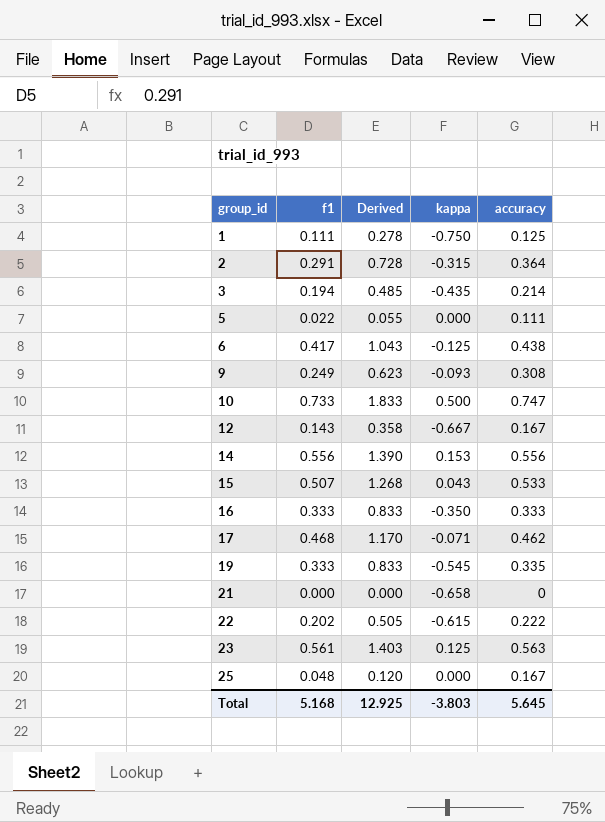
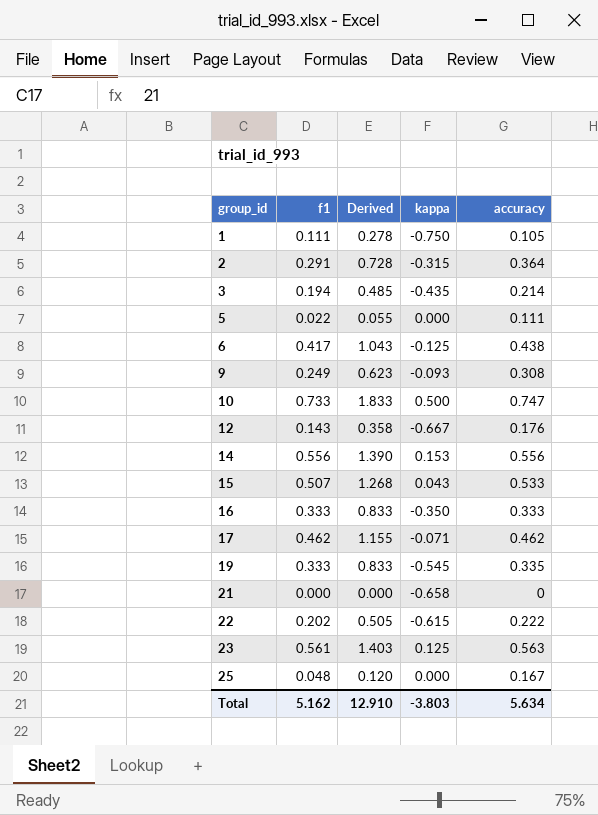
1 | accuracy: 0.125 -> 0.105
12 | accuracy: 0.167 -> 0.176
17 | f1: 0.468 -> 0.462
17 | Derived: 1.170 -> 1.155
Total | f1: 5.168 -> 5.162
Total | Derived: 12.925 -> 12.910
Total | accuracy: 5.645 -> 5.634

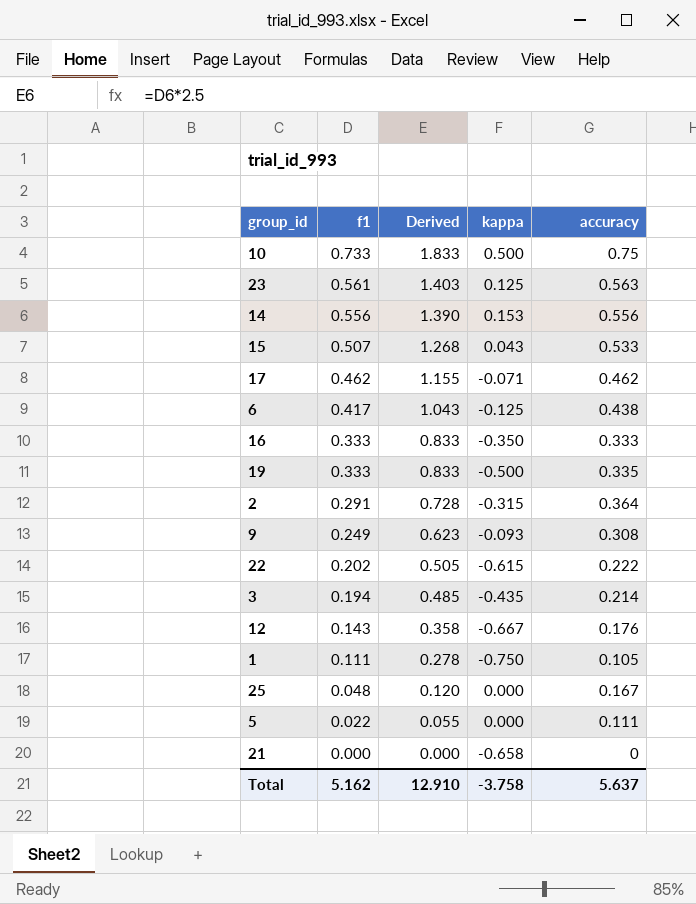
row order: group_id ascending -> f1 descending
10 | accuracy: 0.747 -> 0.75
19 | kappa: -0.545 -> -0.500
Total | kappa: -3.803 -> -3.758
Total | accuracy: 5.634 -> 5.637

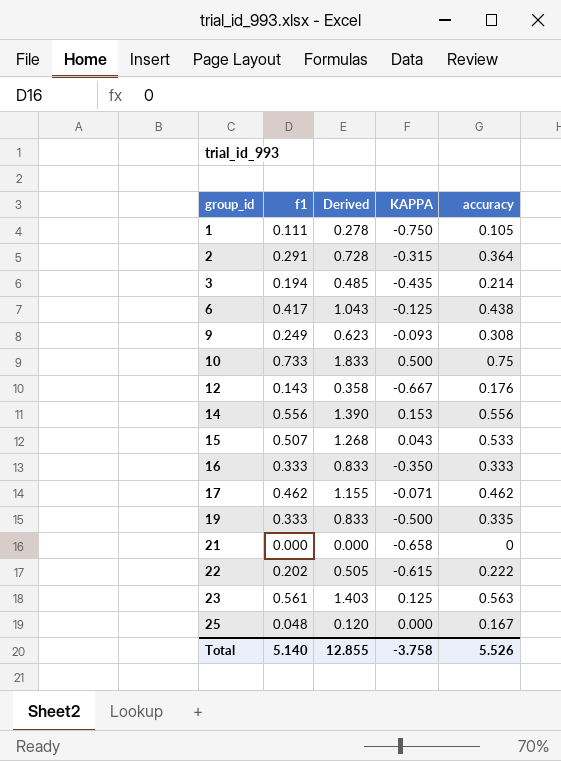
row order: f1 descending -> group_id ascending
column name: kappa -> KAPPA
row 5: 0.022 | 0.055 | 0.000 | 0.111 -> none
Total | f1: 5.162 -> 5.140
Total | Derived: 12.910 -> 12.855
Total | accuracy: 5.637 -> 5.526

